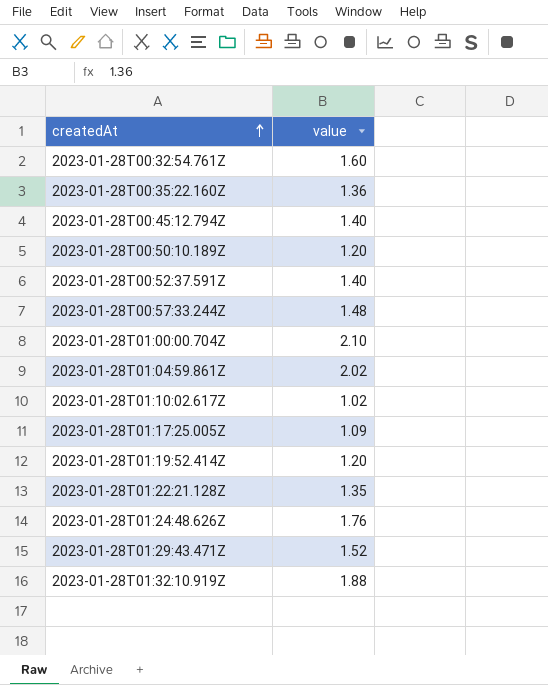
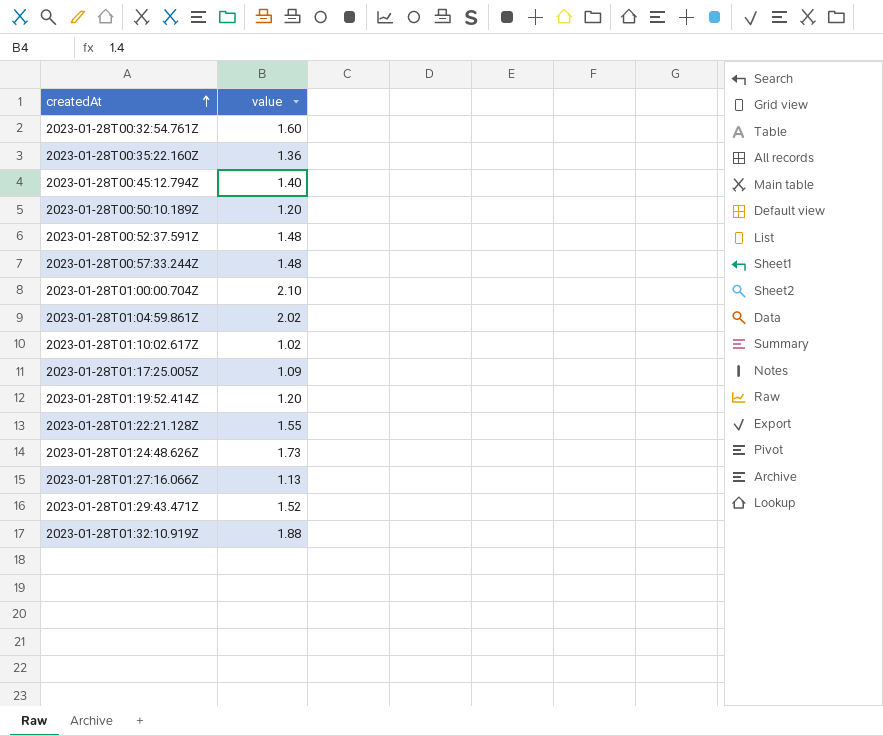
2023-01-28T00:52:37.591Z | value: 1.40 -> 1.48
2023-01-28T01:22:21.128Z | value: 1.35 -> 1.55
2023-01-28T01:24:48.626Z | value: 1.76 -> 1.73
row 2023-01-28T01:27:16.066Z: none -> 1.13

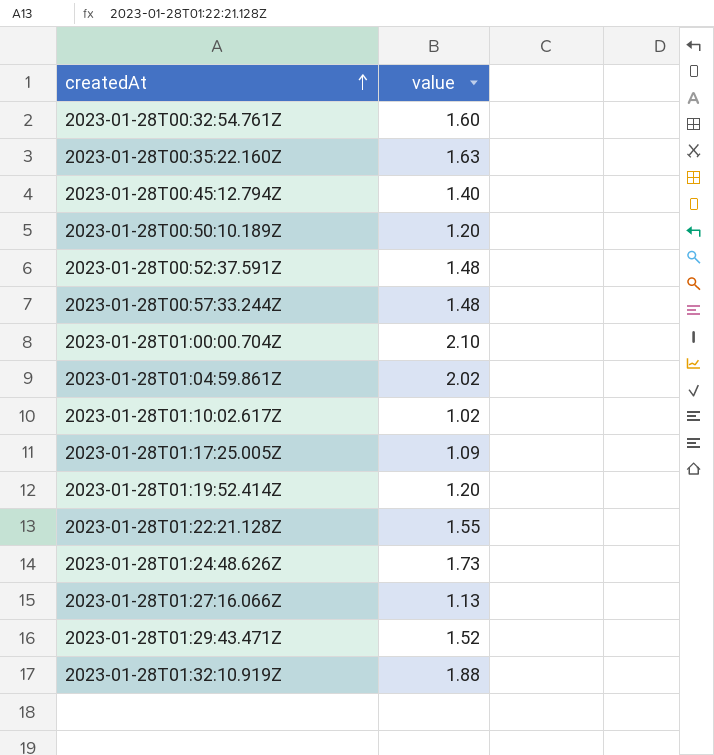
2023-01-28T00:35:22.160Z | value: 1.36 -> 1.63

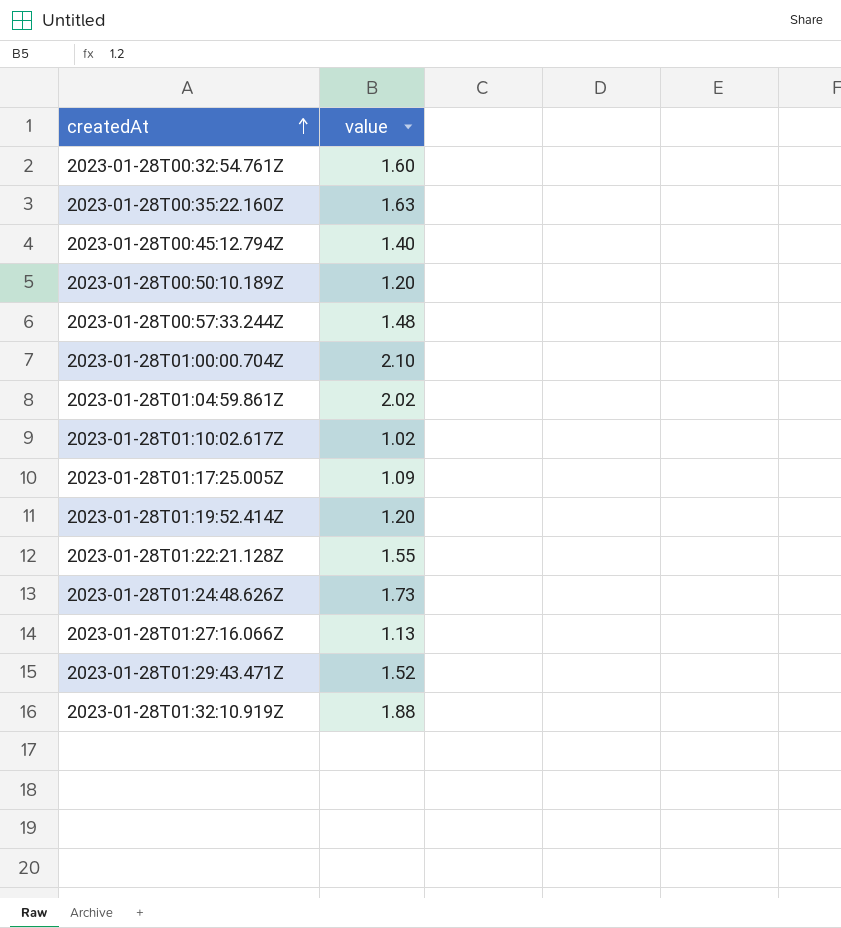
row 2023-01-28T00:52:37.591Z: 1.48 -> none

